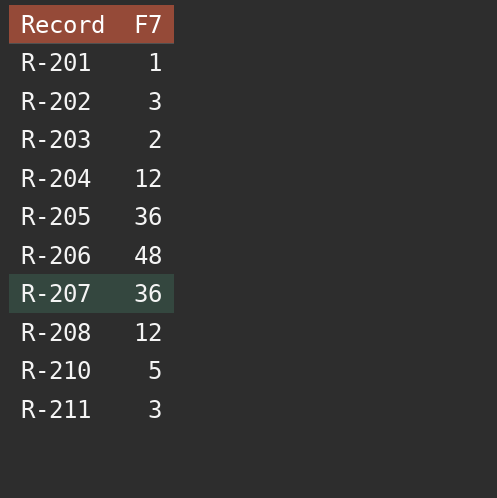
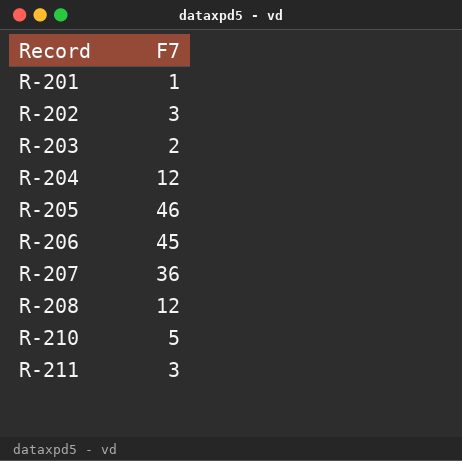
R-205 | F7: 36 -> 46
R-206 | F7: 48 -> 45

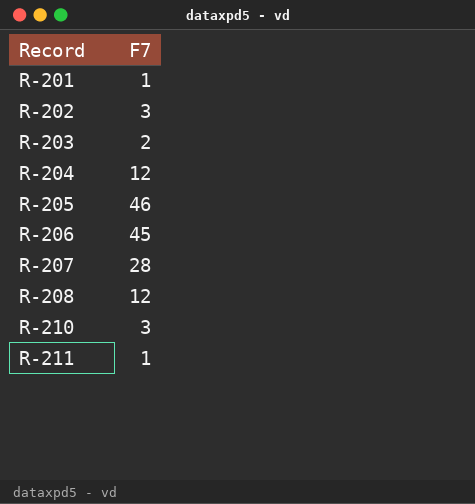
R-207 | F7: 36 -> 28
R-210 | F7: 5 -> 3
R-211 | F7: 3 -> 1

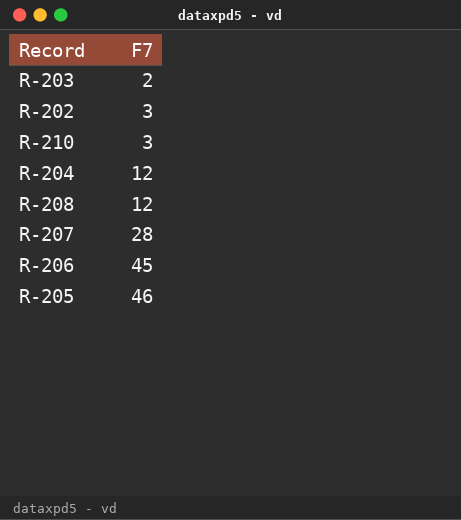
row order: Record ascending -> F7 ascending
row R-201: 1 -> none
row R-211: 1 -> none

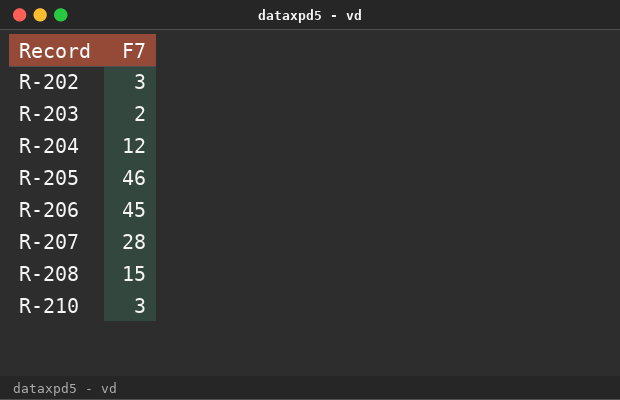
row order: F7 ascending -> Record ascending
R-208 | F7: 12 -> 15

